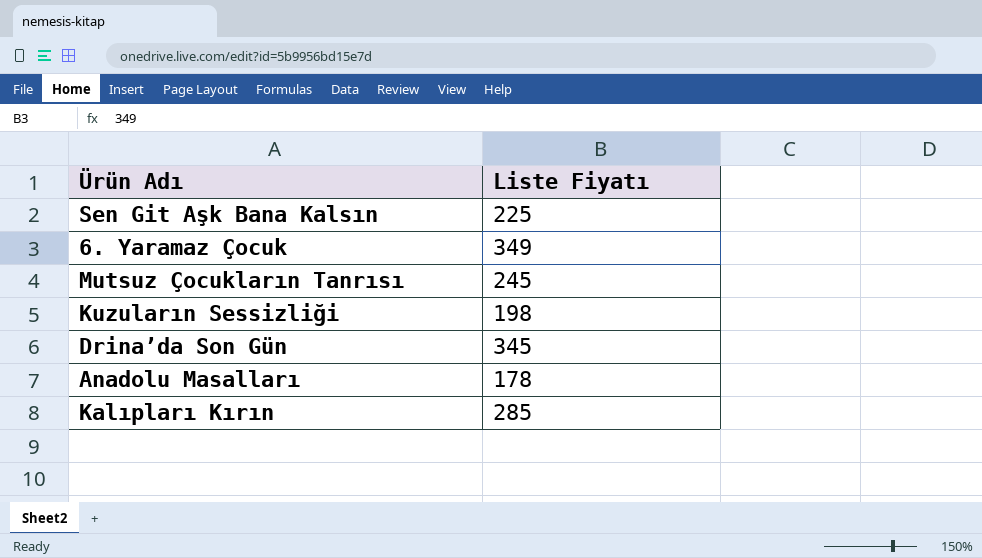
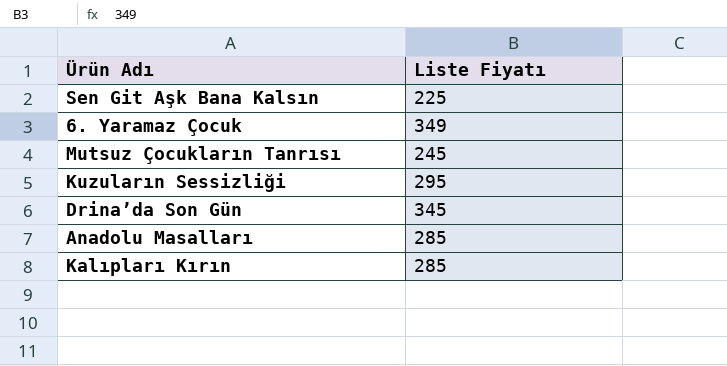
Kuzuların Sessizliği | Liste Fiyatı: 198 -> 295
Anadolu Masalları | Liste Fiyatı: 178 -> 285

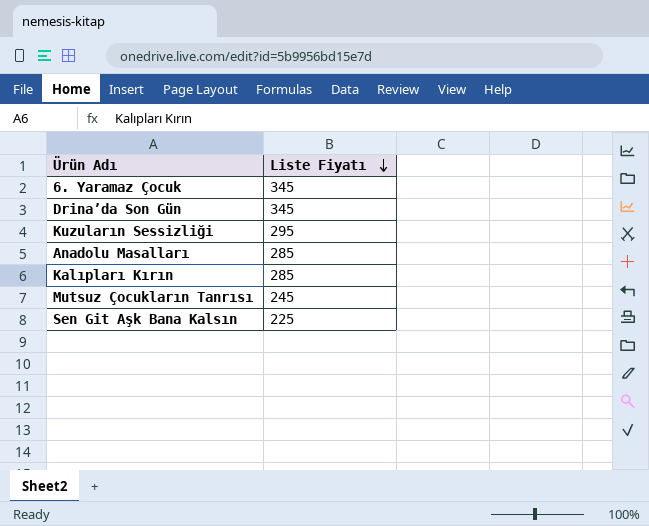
row order: none -> Liste Fiyatı descending
6. Yaramaz Çocuk | Liste Fiyatı: 349 -> 345

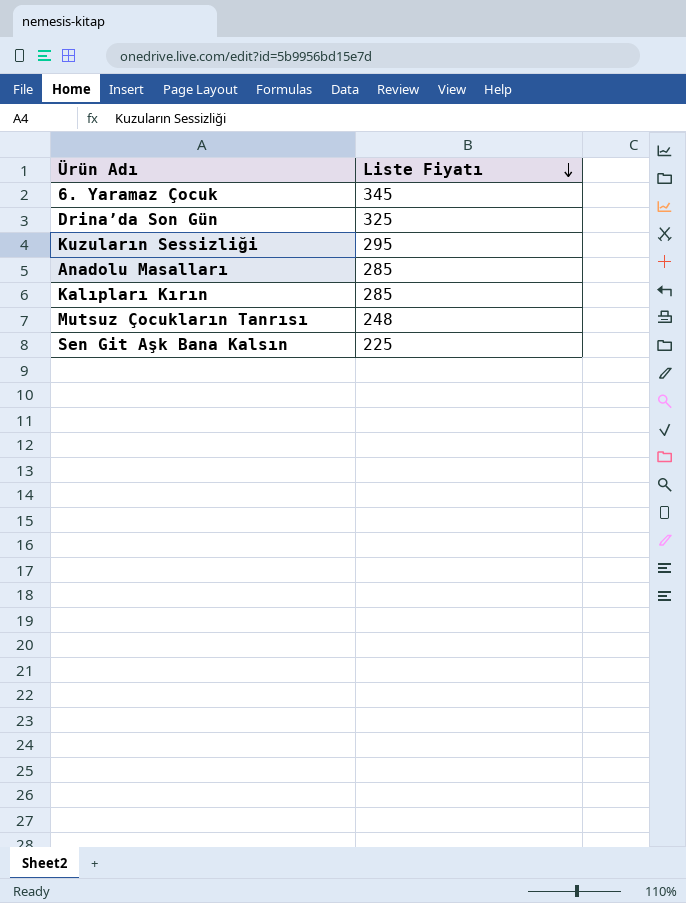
Drina’da Son Gün | Liste Fiyatı: 345 -> 325
Mutsuz Çocukların Tanrısı | Liste Fiyatı: 245 -> 248

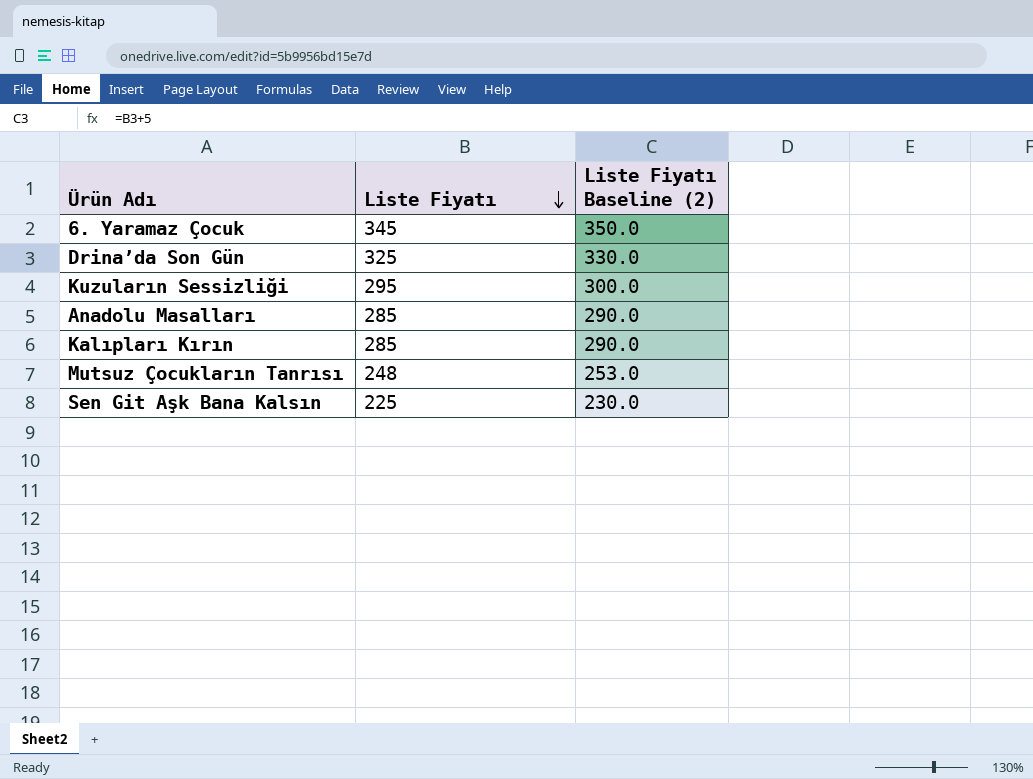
column Liste Fiyatı Baseline (2) | formula: none -> [Liste Fiyatı] + 5

